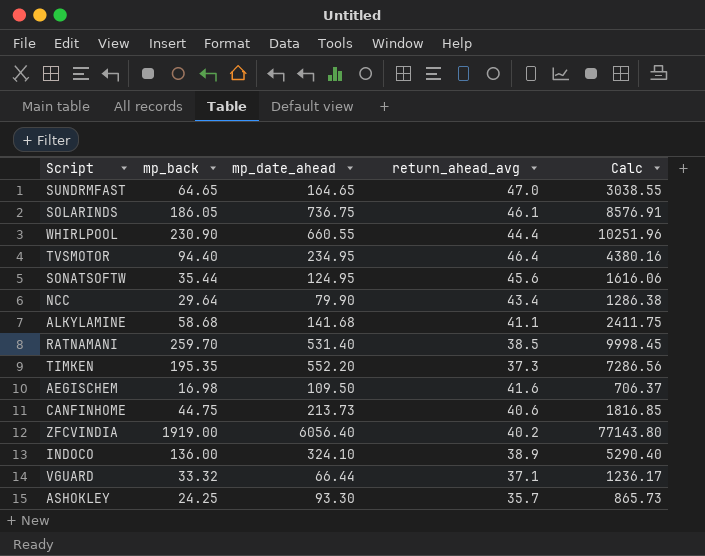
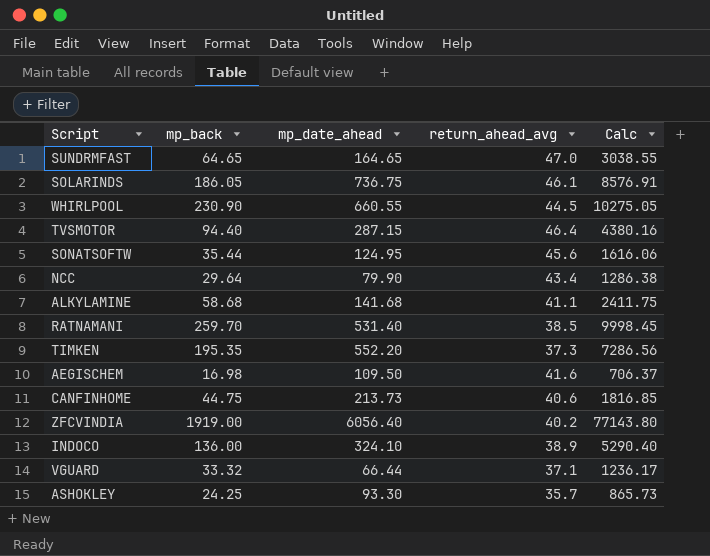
WHIRLPOOL | return_ahead_avg: 44.4 -> 44.5
WHIRLPOOL | Calc: 10251.96 -> 10275.05
TVSMOTOR | mp_date_ahead: 234.95 -> 287.15

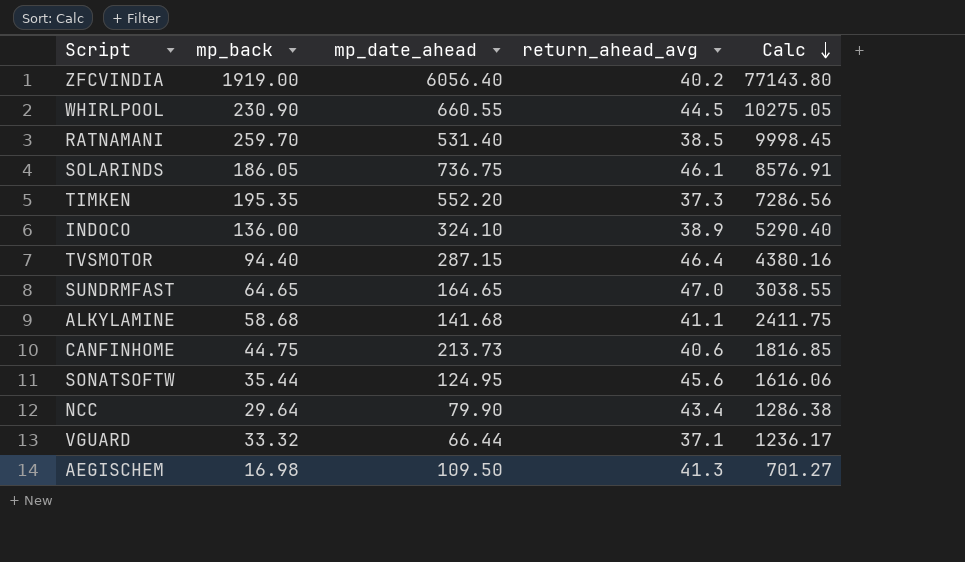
row order: none -> Calc descending
row ASHOKLEY: 24.25 | 93.30 | 35.7 | 865.73 -> none
AEGISCHEM | return_ahead_avg: 41.6 -> 41.3
AEGISCHEM | Calc: 706.37 -> 701.27

